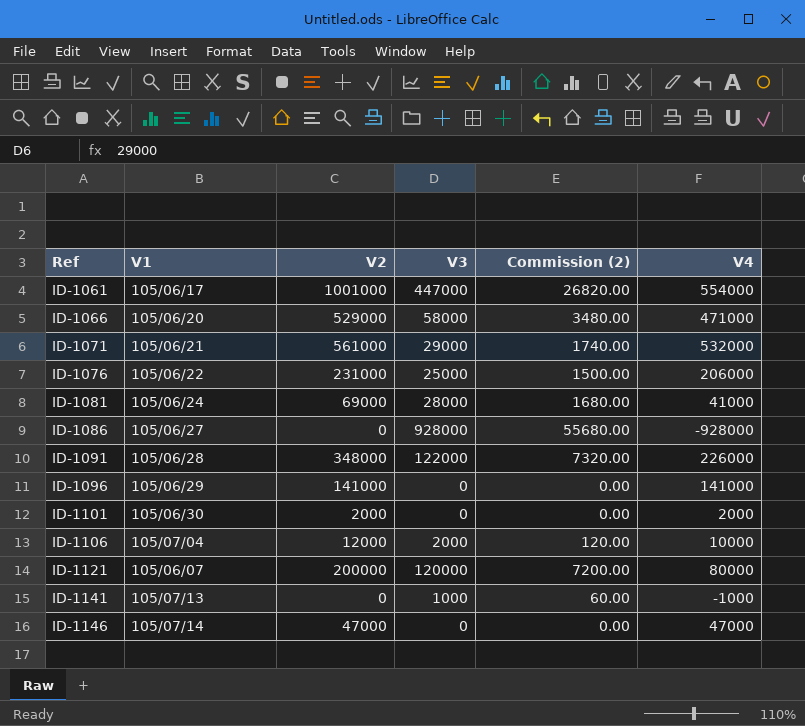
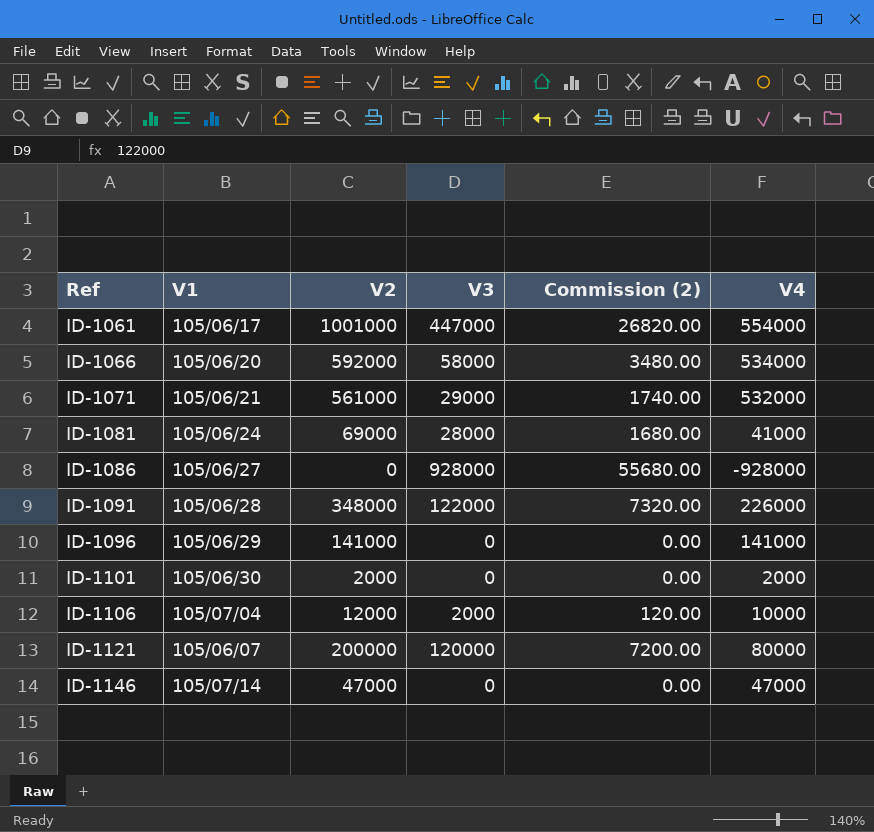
row ID-1076: 105/06/22 | 231000 | 25000 | 1500.00 | 206000 -> none
row ID-1141: 105/07/13 | 0 | 1000 | 60.00 | -1000 -> none
ID-1066 | V2: 529000 -> 592000
ID-1066 | V4: 471000 -> 534000

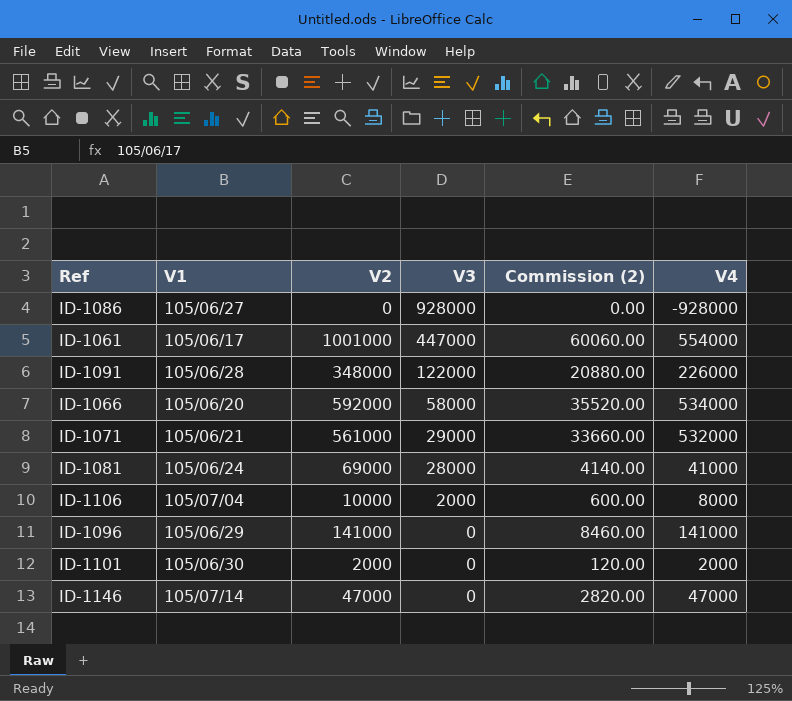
row order: Ref ascending -> V3 descending
column Commission (2) | formula: [V3] * 0.06 -> [V2] * 0.06
row ID-1121: 105/06/07 | 200000 | 120000 | 7200.00 | 80000 -> none
ID-1106 | V2: 12000 -> 10000
ID-1106 | V4: 10000 -> 8000

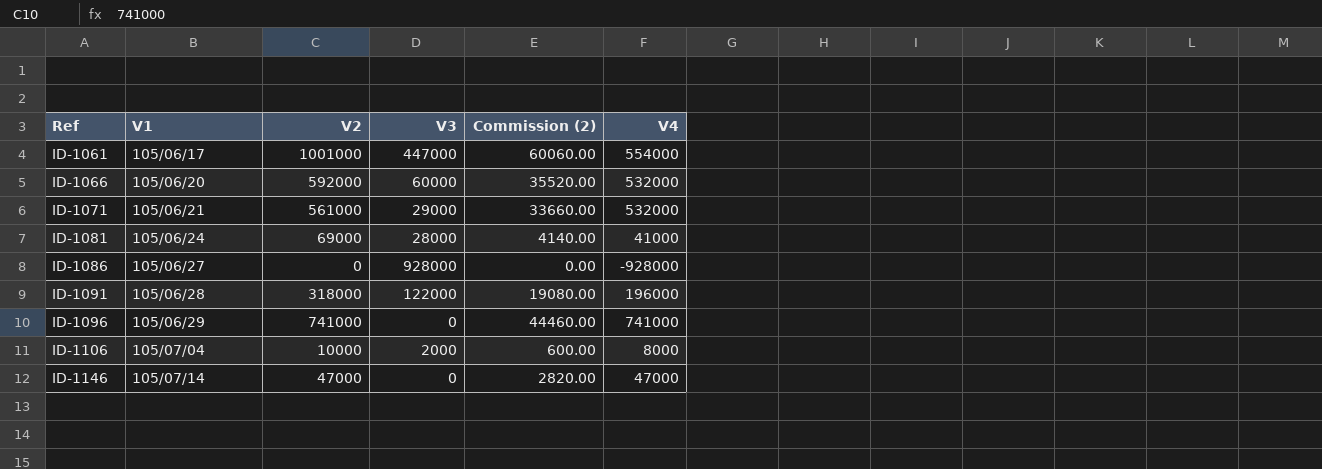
row order: V3 descending -> Ref ascending
row ID-1101: 105/06/30 | 2000 | 0 | 120.00 | 2000 -> none
ID-1066 | V3: 58000 -> 60000
ID-1066 | V4: 534000 -> 532000
ID-1091 | V2: 348000 -> 318000
ID-1091 | Commission (2): 20880.00 -> 19080.00
ID-1091 | V4: 226000 -> 196000
ID-1096 | V2: 141000 -> 741000
ID-1096 | Commission (2): 8460.00 -> 44460.00
ID-1096 | V4: 141000 -> 741000

